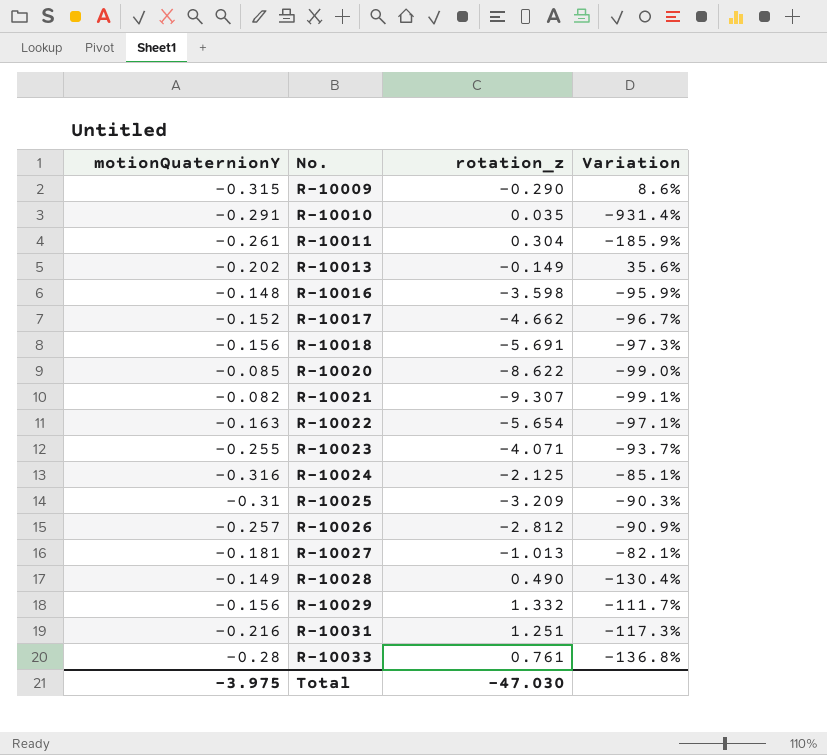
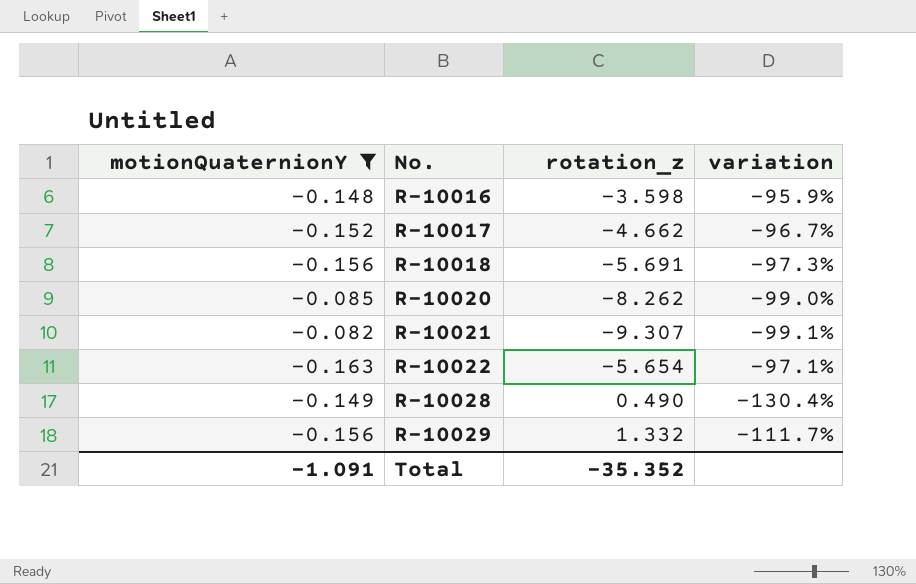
filter: none -> motionQuaternionY >= -0.163
column name: Variation -> variation
R-10020 | rotation_z: -8.622 -> -8.262
Total | motionQuaternionY: -3.975 -> -1.091
Total | rotation_z: -47.030 -> -35.352

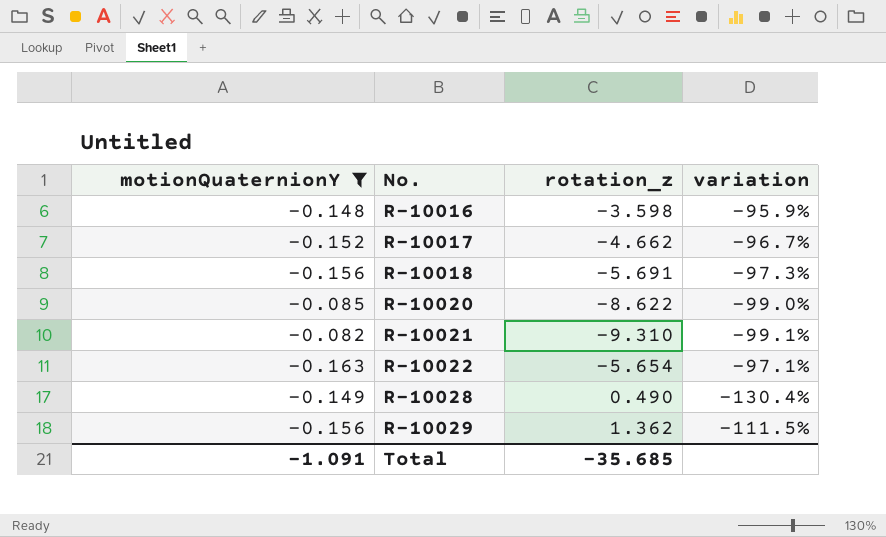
R-10020 | rotation_z: -8.262 -> -8.622
R-10021 | rotation_z: -9.307 -> -9.310
R-10029 | rotation_z: 1.332 -> 1.362
R-10029 | variation: -111.7% -> -111.5%
Total | rotation_z: -35.352 -> -35.685

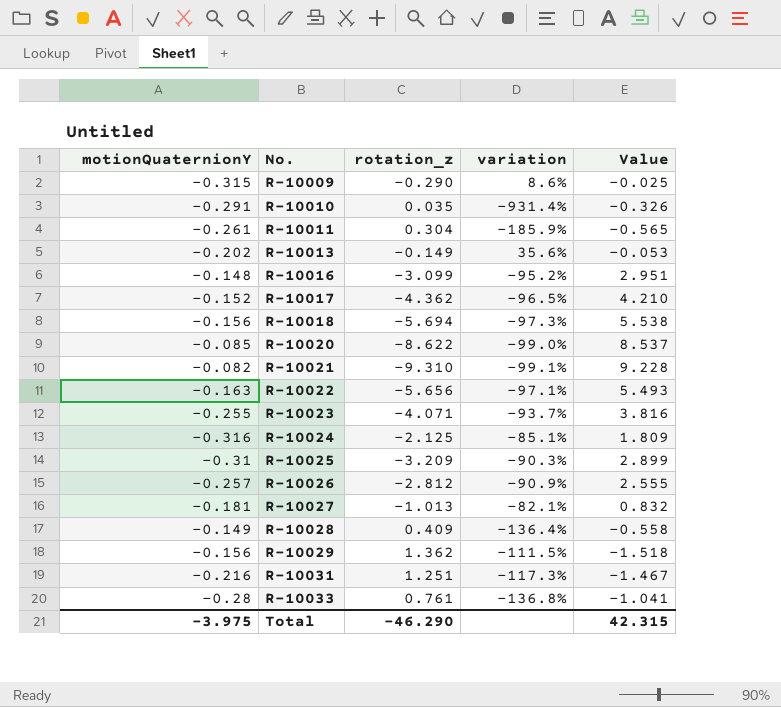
filter: motionQuaternionY >= -0.163 -> none
column Value | formula: none -> [motionQuaternionY] - [rotation_z]
R-10016 | rotation_z: -3.598 -> -3.099
R-10016 | variation: -95.9% -> -95.2%
R-10017 | rotation_z: -4.662 -> -4.362
R-10017 | variation: -96.7% -> -96.5%
R-10018 | rotation_z: -5.691 -> -5.694
R-10022 | rotation_z: -5.654 -> -5.656
R-10028 | rotation_z: 0.490 -> 0.409
R-10028 | variation: -130.4% -> -136.4%
Total | motionQuaternionY: -1.091 -> -3.975
Total | rotation_z: -35.685 -> -46.290

